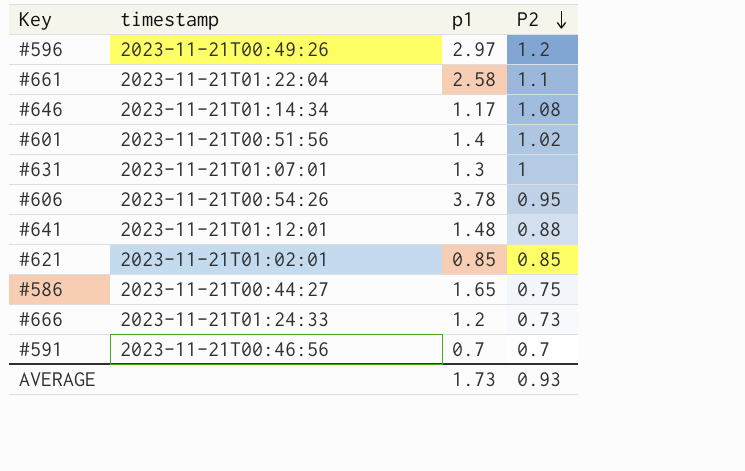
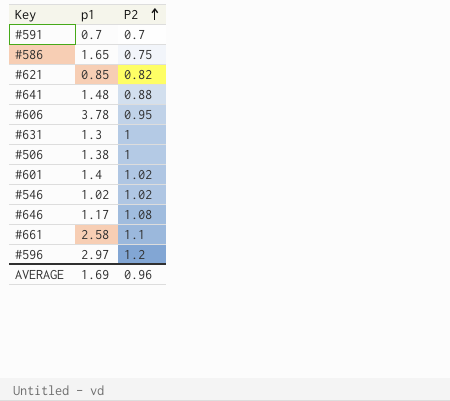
row order: P2 descending -> P2 ascending
column timestamp | position: 2 -> none
row #666: 2023-11-21T01:24:33 | 1.2 | 0.73 -> none
#621 | P2: 0.85 -> 0.82
row #506: none -> 1.38 | 1
row #546: none -> 1.02 | 1.02
AVERAGE | p1: 1.73 -> 1.69
AVERAGE | P2: 0.93 -> 0.96

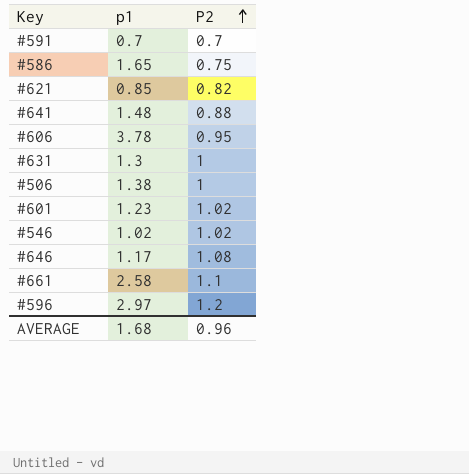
#601 | p1: 1.4 -> 1.23
AVERAGE | p1: 1.69 -> 1.68

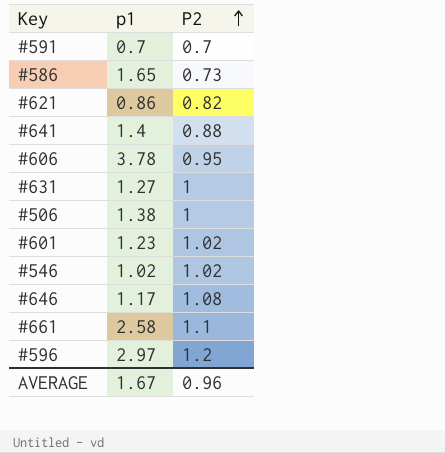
#586 | P2: 0.75 -> 0.73
#621 | p1: 0.85 -> 0.86
#641 | p1: 1.48 -> 1.4
#631 | p1: 1.3 -> 1.27
AVERAGE | p1: 1.68 -> 1.67

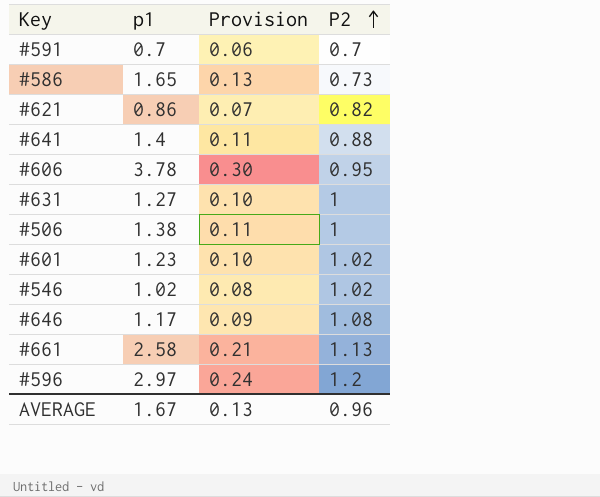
column Provision | formula: none -> [p1] * 0.08
#661 | P2: 1.1 -> 1.13

